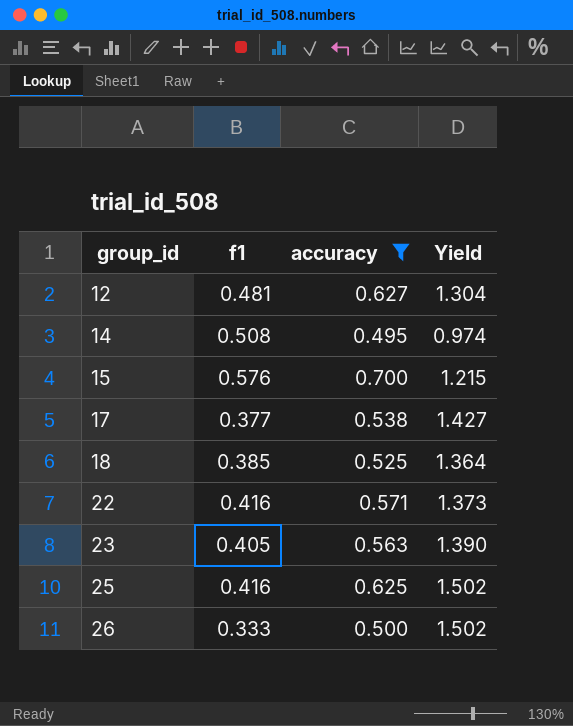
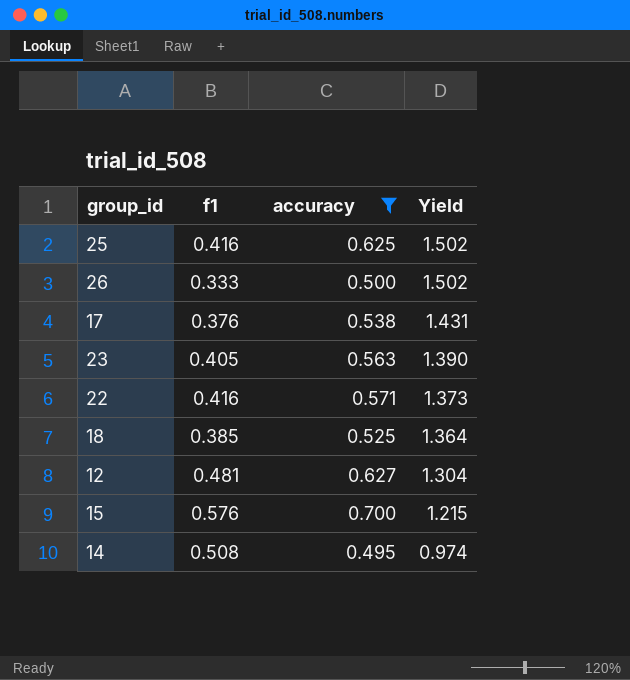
row order: group_id ascending -> Yield descending
17 | f1: 0.377 -> 0.376
17 | Yield: 1.427 -> 1.431

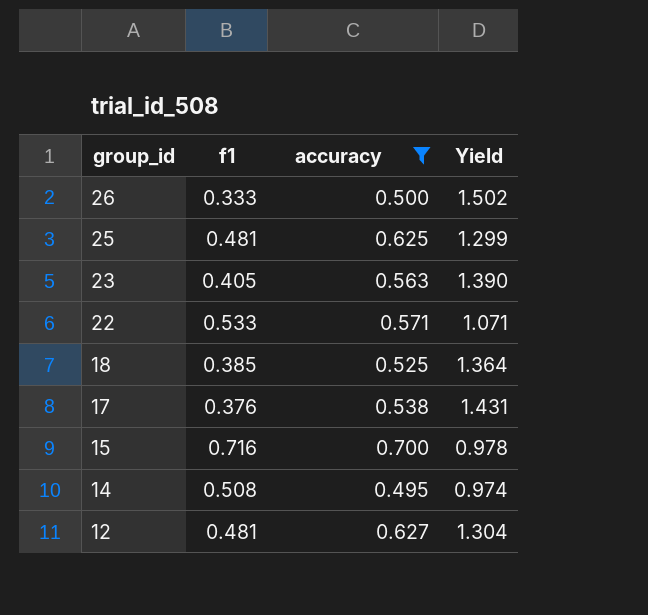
row order: Yield descending -> group_id descending
25 | f1: 0.416 -> 0.481
25 | Yield: 1.502 -> 1.299
22 | f1: 0.416 -> 0.533
22 | Yield: 1.373 -> 1.071
15 | f1: 0.576 -> 0.716
15 | Yield: 1.215 -> 0.978

